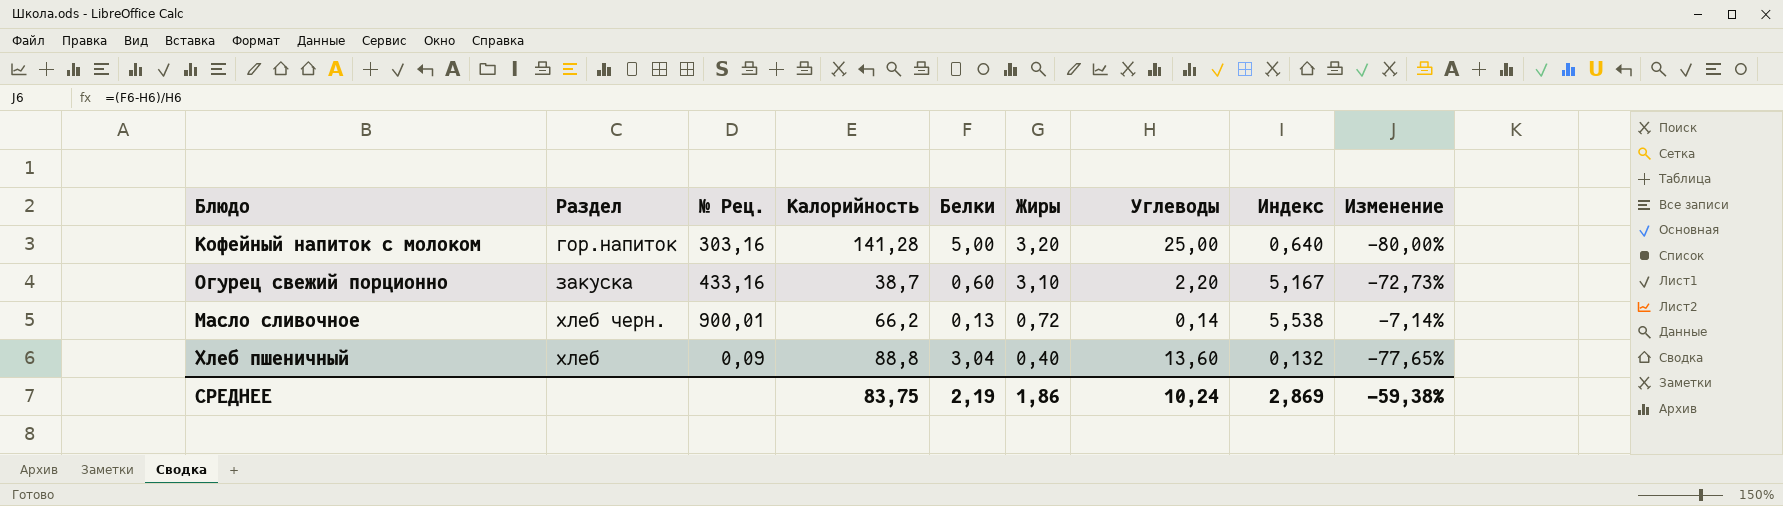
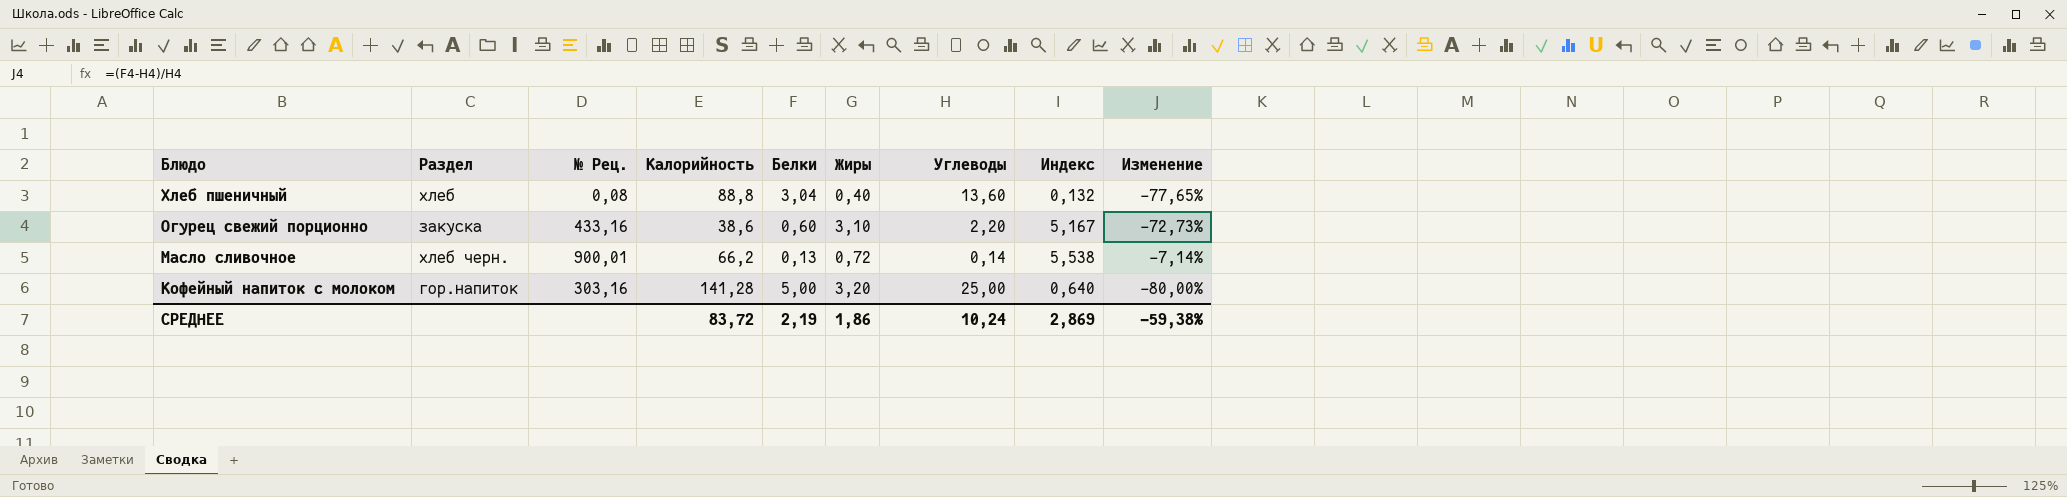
row order: Жиры descending -> Блюдо descending
Хлеб пшеничный | № Рец.: 0,09 -> 0,08
Огурец свежий порционно | Калорийность: 38,7 -> 38,6
СРЕДНЕЕ | Калорийность: 83,75 -> 83,72

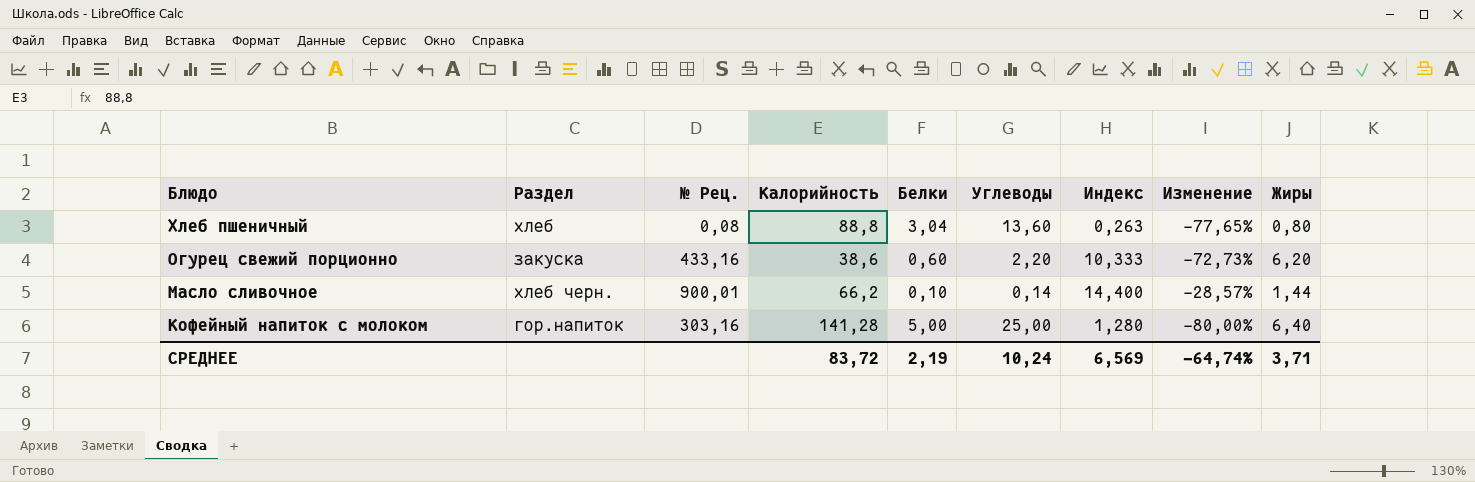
column Жиры | position: 6 -> 9
Хлеб пшеничный | Индекс: 0,132 -> 0,263
Хлеб пшеничный | Жиры: 0,40 -> 0,80
Огурец свежий порционно | Индекс: 5,167 -> 10,333
Огурец свежий порционно | Жиры: 3,10 -> 6,20
Масло сливочное | Белки: 0,13 -> 0,10
Масло сливочное | Индекс: 5,538 -> 14,400
Масло сливочное | Изменение: -7,14% -> -28,57%
Масло сливочное | Жиры: 0,72 -> 1,44
Кофейный напиток с молоком | Индекс: 0,640 -> 1,280
Кофейный напиток с молоком | Жиры: 3,20 -> 6,40
СРЕДНЕЕ | Индекс: 2,869 -> 6,569
СРЕДНЕЕ | Изменение: -59,38% -> -64,74%
СРЕДНЕЕ | Жиры: 1,86 -> 3,71

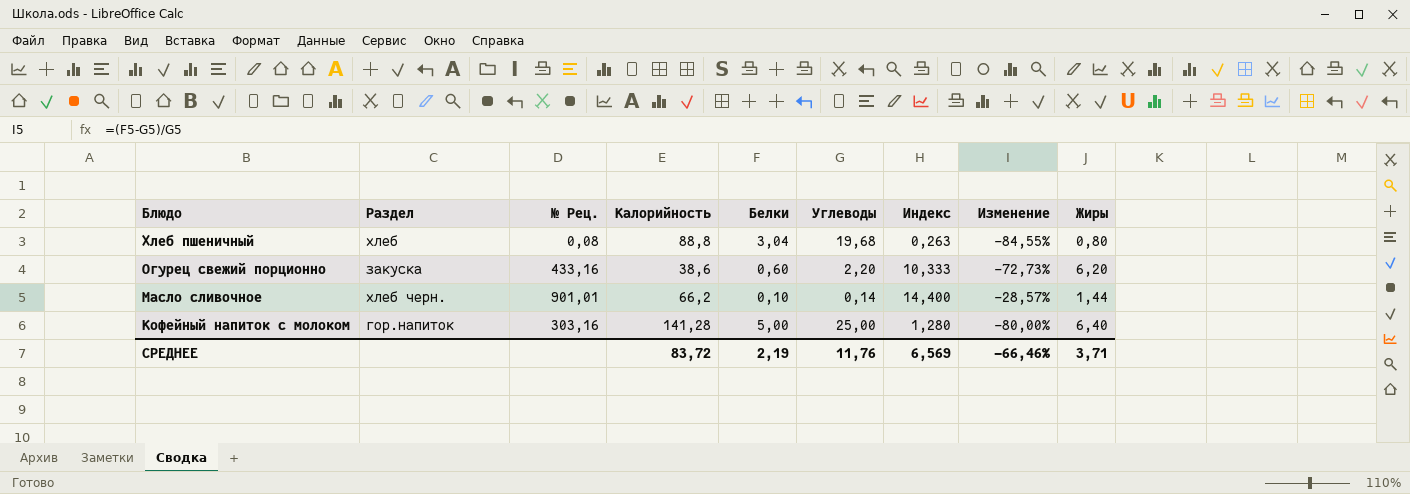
Хлеб пшеничный | Углеводы: 13,60 -> 19,68
Хлеб пшеничный | Изменение: -77,65% -> -84,55%
Масло сливочное | № Рец.: 900,01 -> 901,01
СРЕДНЕЕ | Углеводы: 10,24 -> 11,76
СРЕДНЕЕ | Изменение: -64,74% -> -66,46%

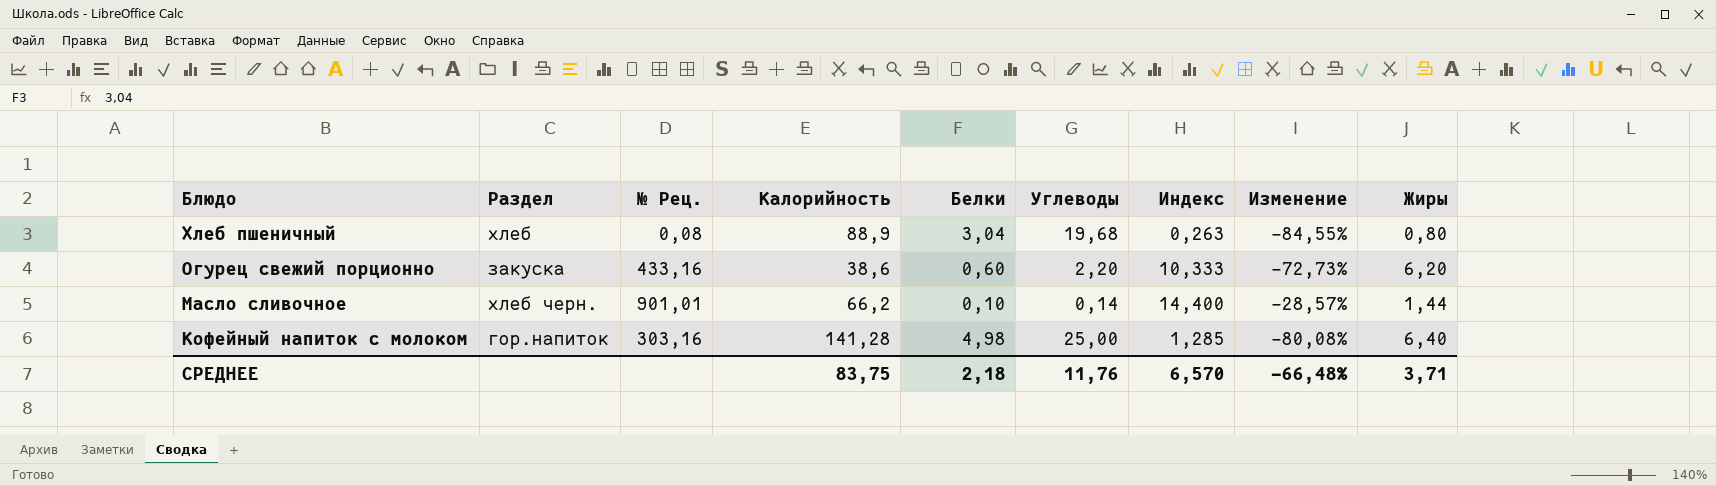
Хлеб пшеничный | Калорийность: 88,8 -> 88,9
Кофейный напиток с молоком | Белки: 5,00 -> 4,98
Кофейный напиток с молоком | Индекс: 1,280 -> 1,285
Кофейный напиток с молоком | Изменение: -80,00% -> -80,08%
СРЕДНЕЕ | Калорийность: 83,72 -> 83,75
СРЕДНЕЕ | Белки: 2,19 -> 2,18
СРЕДНЕЕ | Индекс: 6,569 -> 6,570
СРЕДНЕЕ | Изменение: -66,46% -> -66,48%

